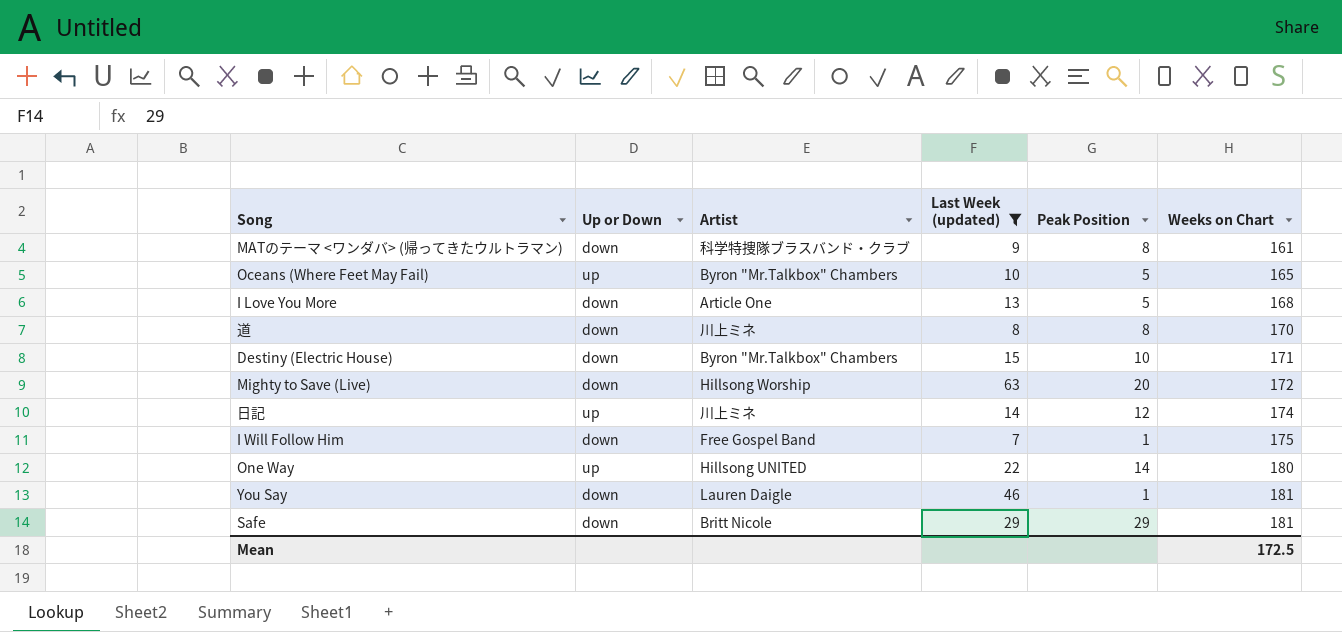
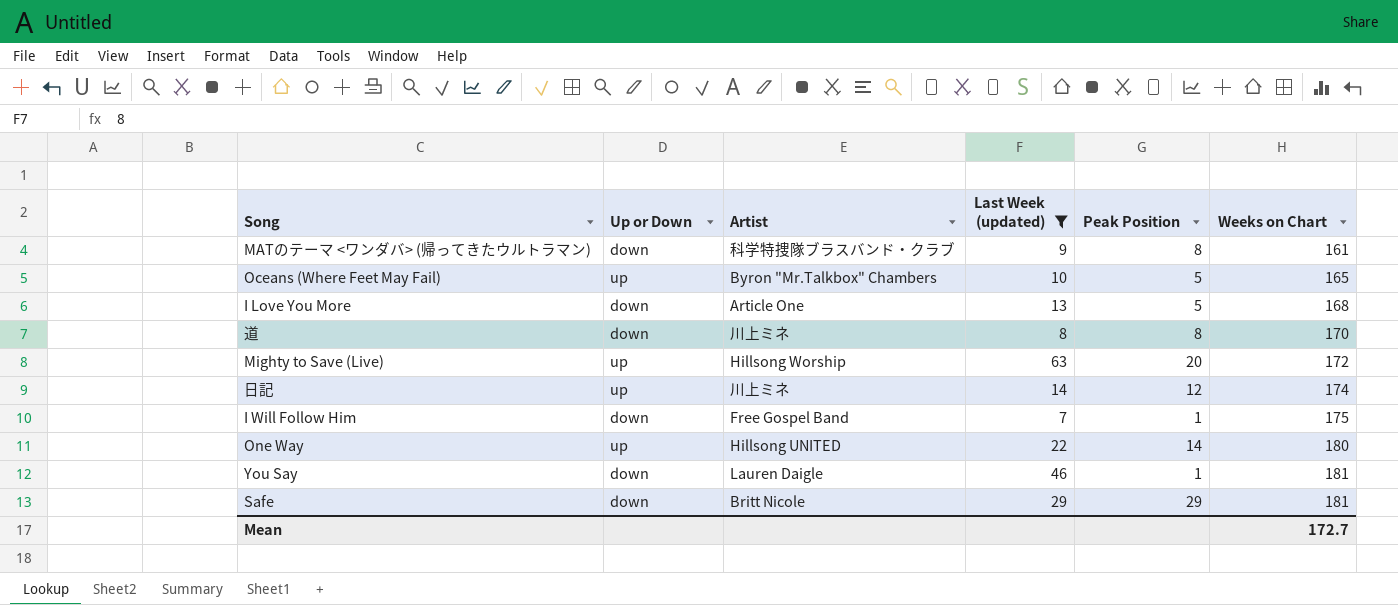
row Destiny (Electric House): down | Byron "Mr.Talkbox" Chambers | 15 | 10 | 171 -> none
Mighty to Save (Live) | Up or Down: down -> up
Mean | Weeks on Chart: 172.5 -> 172.7

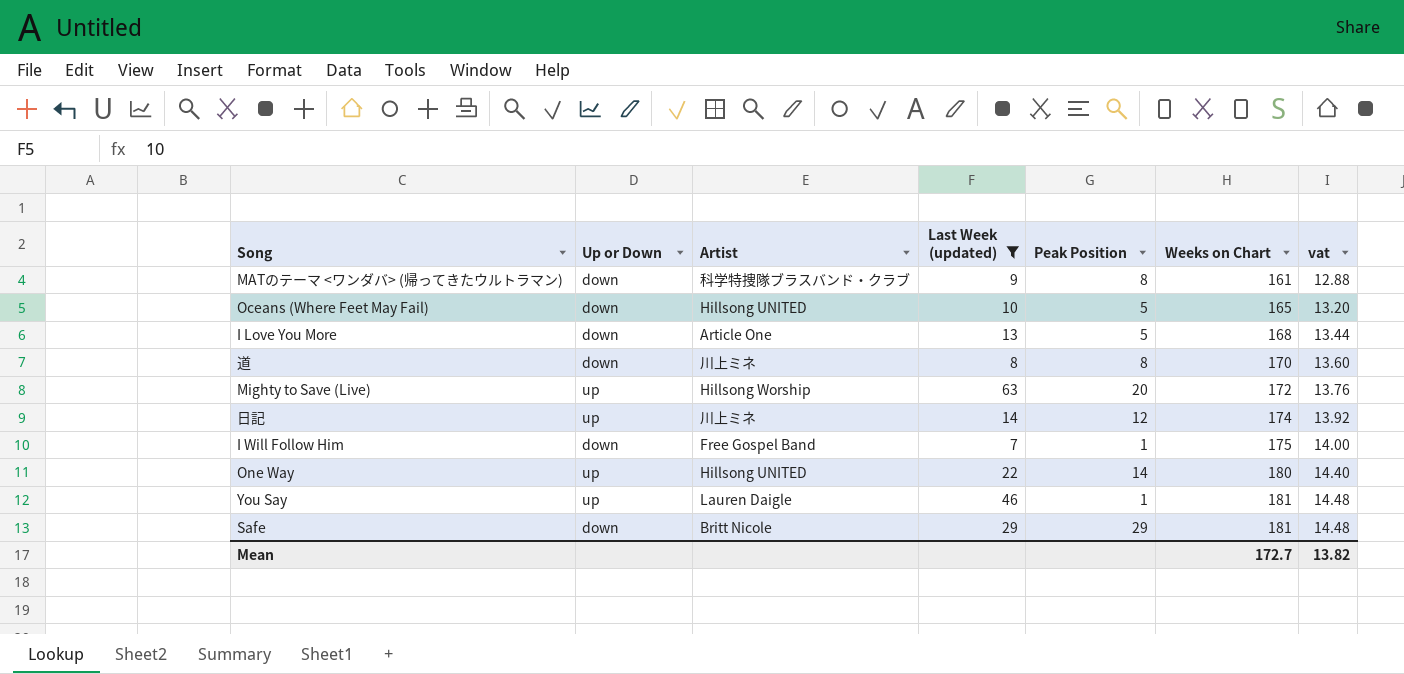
column vat | formula: none -> [Weeks on Chart] * 0.08
Oceans (Where Feet May Fail) | Up or Down: up -> down
Oceans (Where Feet May Fail) | Artist: Byron "Mr.Talkbox" Chambers -> Hillsong UNITED
You Say | Up or Down: down -> up

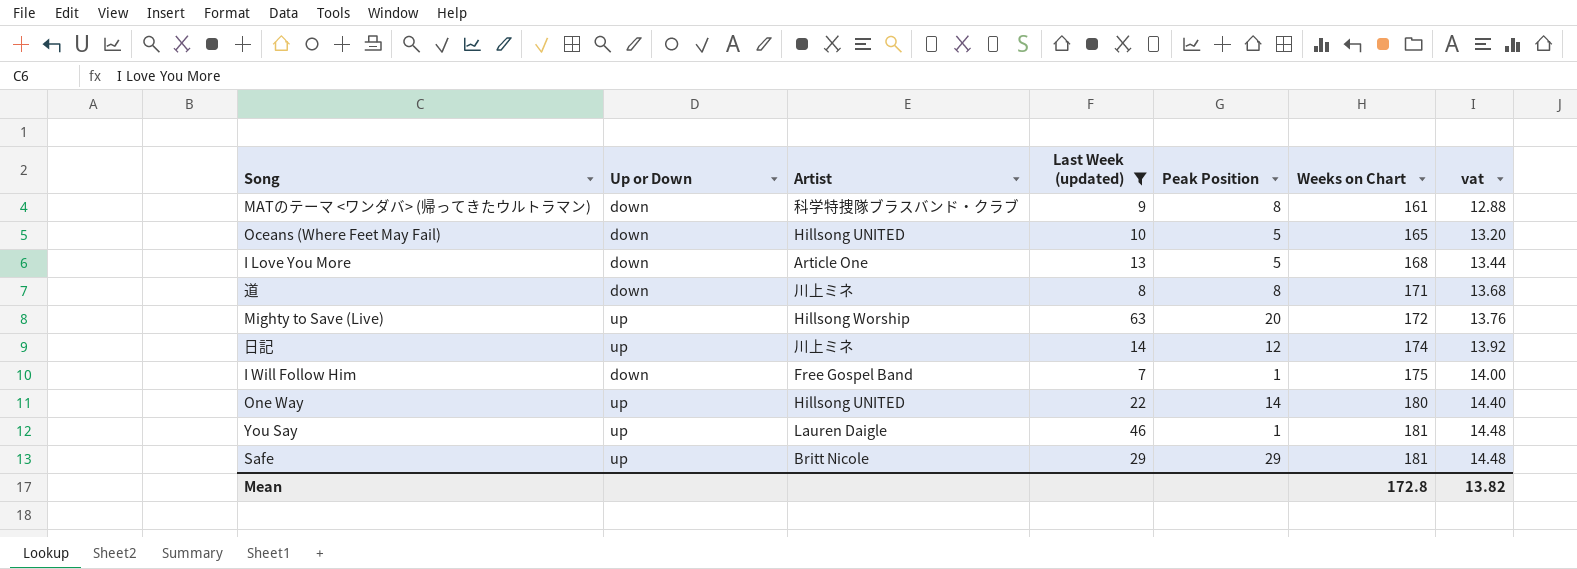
道 | Weeks on Chart: 170 -> 171
道 | vat: 13.60 -> 13.68
Safe | Up or Down: down -> up
Mean | Weeks on Chart: 172.7 -> 172.8

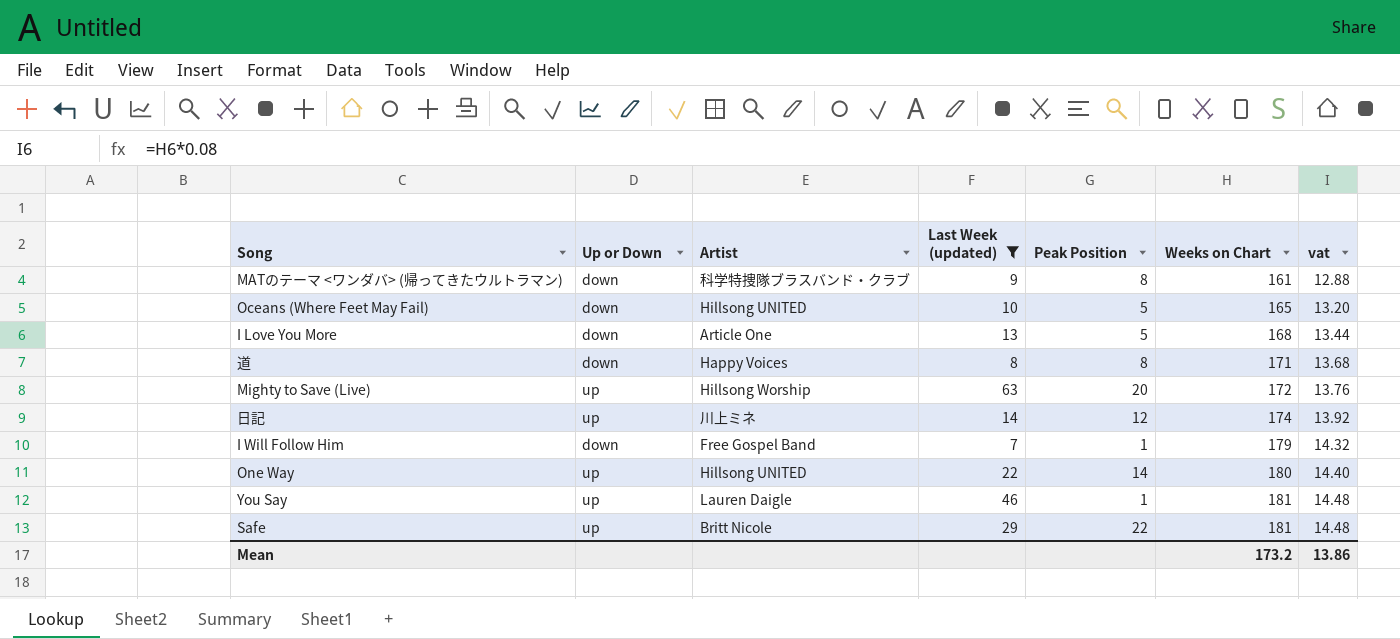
道 | Artist: 川上ミネ -> Happy Voices
I Will Follow Him | Weeks on Chart: 175 -> 179
I Will Follow Him | vat: 14.00 -> 14.32
Safe | Peak Position: 29 -> 22
Mean | Weeks on Chart: 172.8 -> 173.2
Mean | vat: 13.82 -> 13.86

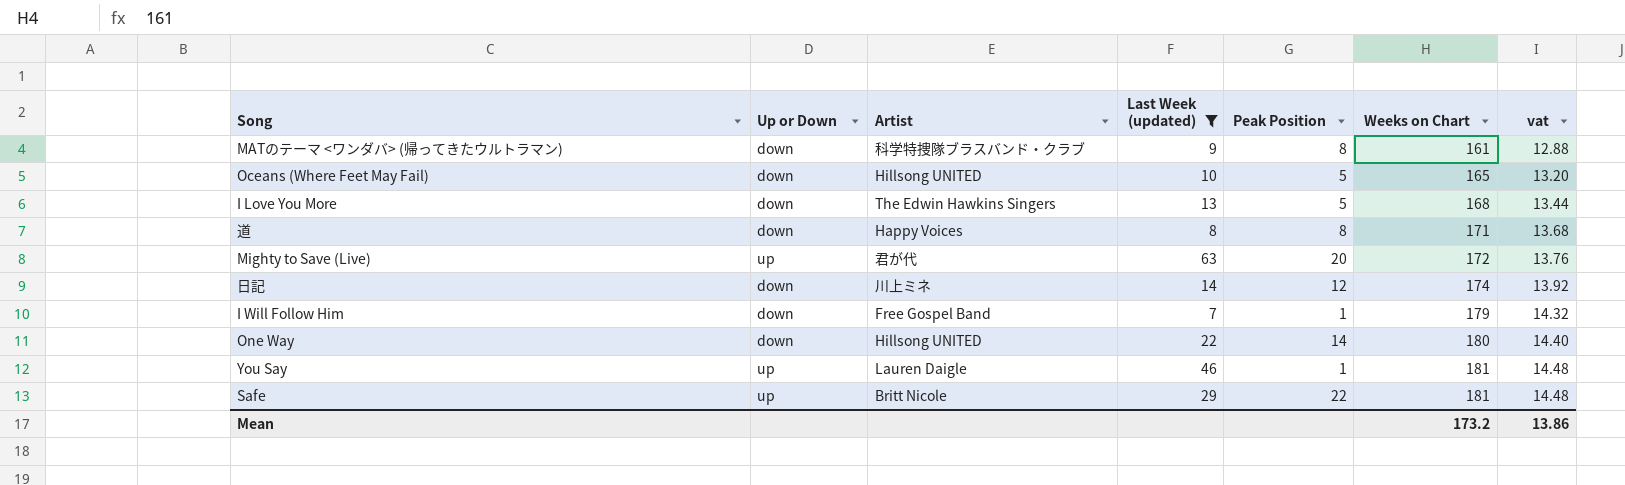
I Love You More | Artist: Article One -> The Edwin Hawkins Singers
Mighty to Save (Live) | Artist: Hillsong Worship -> 君が代
日記 | Up or Down: up -> down
One Way | Up or Down: up -> down

